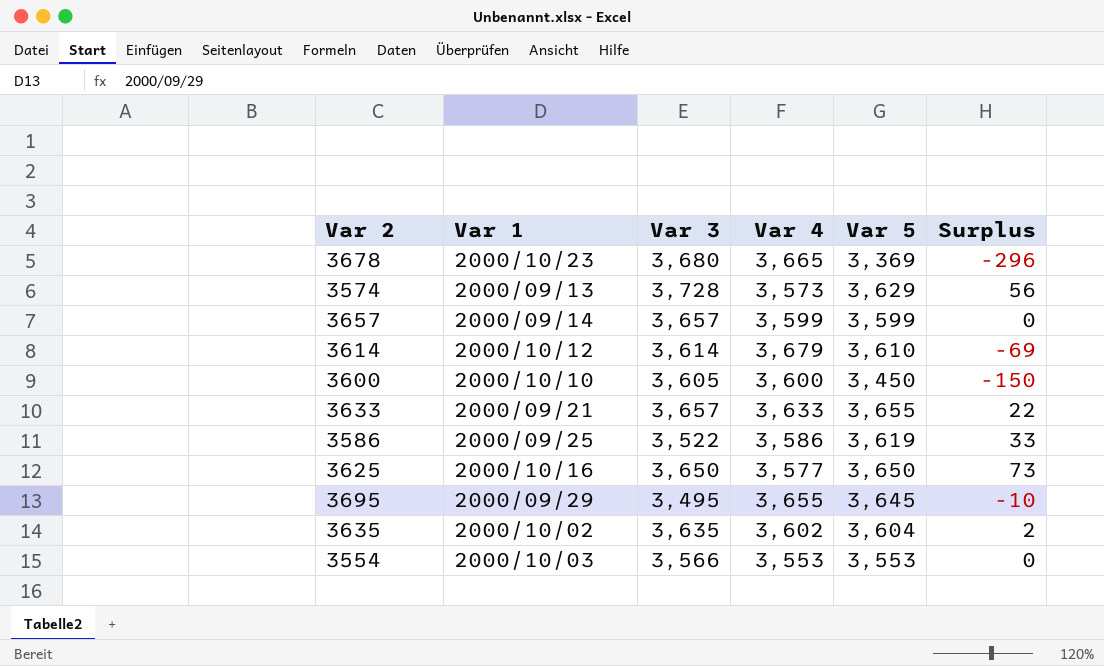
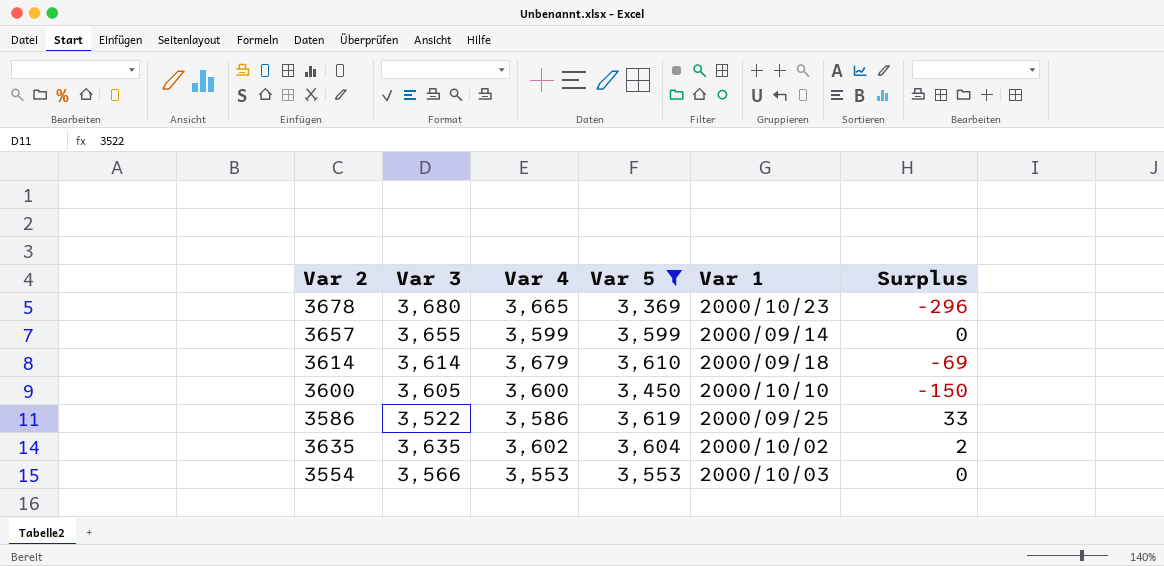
filter: none -> Var 5 <= 3,619
column Var 1 | position: 2 -> 5
3657 | Var 3: 3,657 -> 3,655
3614 | Var 1: 2000/10/12 -> 2000/09/18

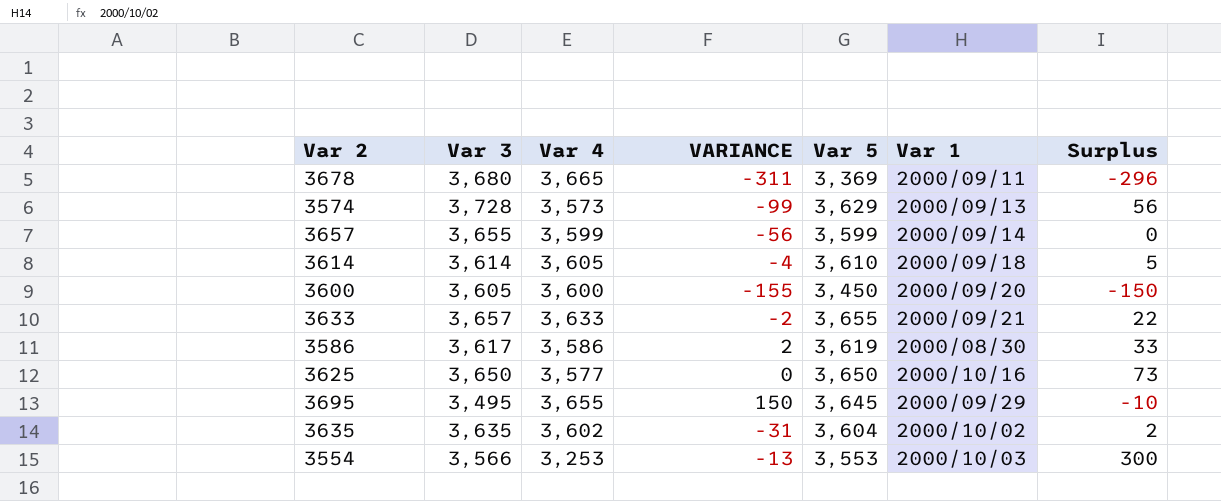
filter: Var 5 <= 3,619 -> none
column VARIANCE | formula: none -> [Var 5] - [Var 3]
3678 | Var 1: 2000/10/23 -> 2000/09/11
3614 | Var 4: 3,679 -> 3,605
3614 | Surplus: -69 -> 5
3600 | Var 1: 2000/10/10 -> 2000/09/20
3586 | Var 3: 3,522 -> 3,617
3586 | Var 1: 2000/09/25 -> 2000/08/30
3554 | Var 4: 3,553 -> 3,253
3554 | Surplus: 0 -> 300

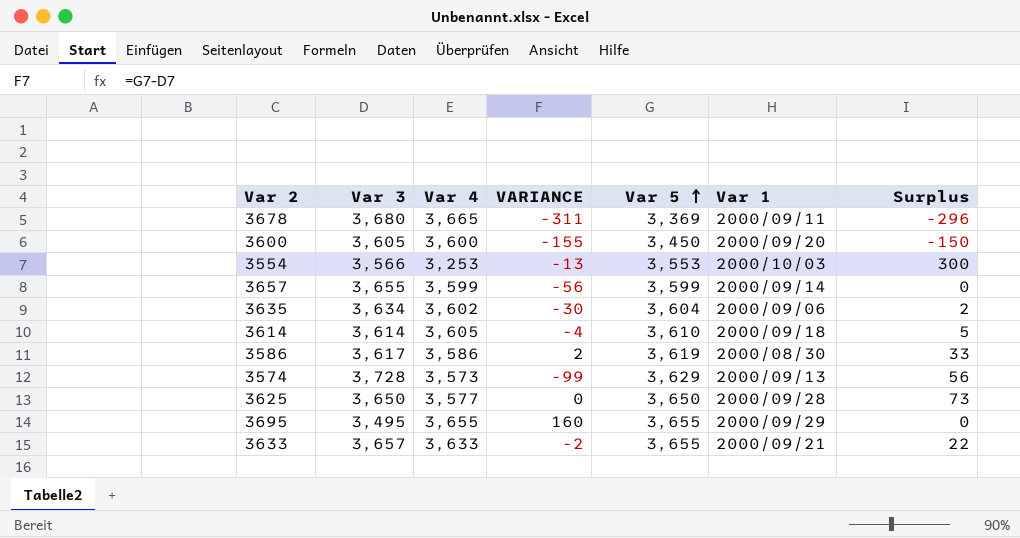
row order: none -> Var 5 ascending
3635 | Var 3: 3,635 -> 3,634
3635 | VARIANCE: -31 -> -30
3635 | Var 1: 2000/10/02 -> 2000/09/06
3625 | Var 1: 2000/10/16 -> 2000/09/28
3695 | VARIANCE: 150 -> 160
3695 | Var 5: 3,645 -> 3,655
3695 | Surplus: -10 -> 0

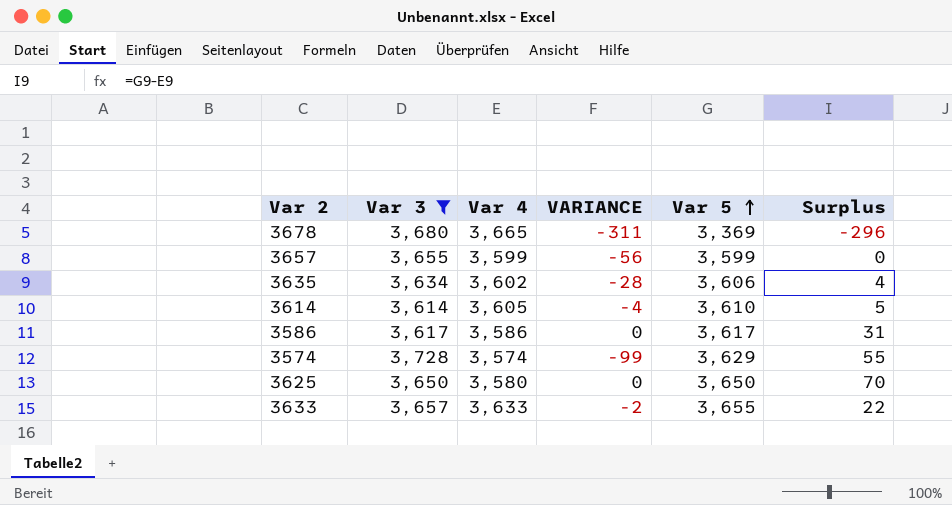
filter: none -> Var 3 >= 3,614
column Var 1 | position: 6 -> none
3635 | VARIANCE: -30 -> -28
3635 | Var 5: 3,604 -> 3,606
3635 | Surplus: 2 -> 4
3586 | VARIANCE: 2 -> 0
3586 | Var 5: 3,619 -> 3,617
3586 | Surplus: 33 -> 31
3574 | Var 4: 3,573 -> 3,574
3574 | Surplus: 56 -> 55
3625 | Var 4: 3,577 -> 3,580
3625 | Surplus: 73 -> 70

